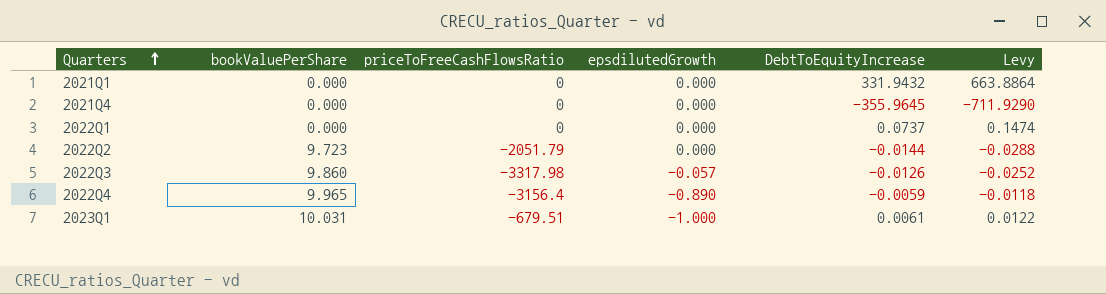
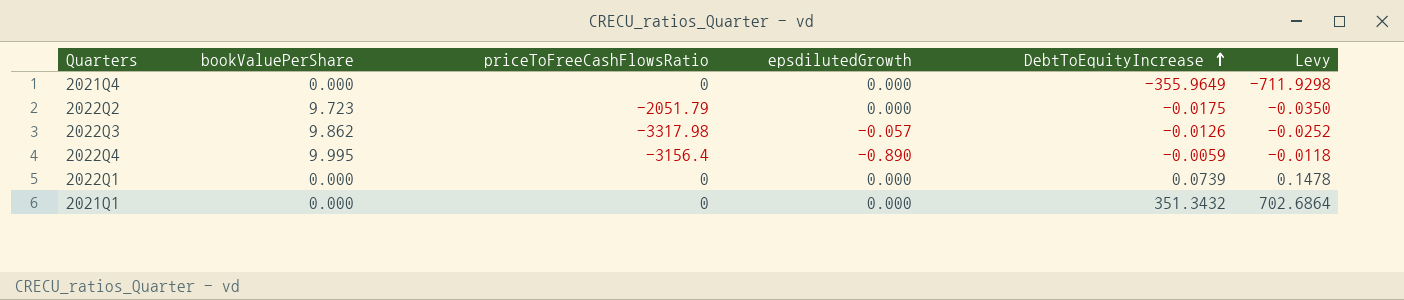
row order: Quarters ascending -> DebtToEquityIncrease ascending
row 2023Q1: 10.031 | -679.51 | -1.000 | 0.0061 | 0.0122 -> none
2021Q4 | DebtToEquityIncrease: -355.9645 -> -355.9649
2021Q4 | Levy: -711.9290 -> -711.9298
2022Q2 | DebtToEquityIncrease: -0.0144 -> -0.0175
2022Q2 | Levy: -0.0288 -> -0.0350
2022Q3 | bookValuePerShare: 9.860 -> 9.862
2022Q4 | bookValuePerShare: 9.965 -> 9.995
2022Q1 | DebtToEquityIncrease: 0.0737 -> 0.0739
2022Q1 | Levy: 0.1474 -> 0.1478
2021Q1 | DebtToEquityIncrease: 331.9432 -> 351.3432
2021Q1 | Levy: 663.8864 -> 702.6864

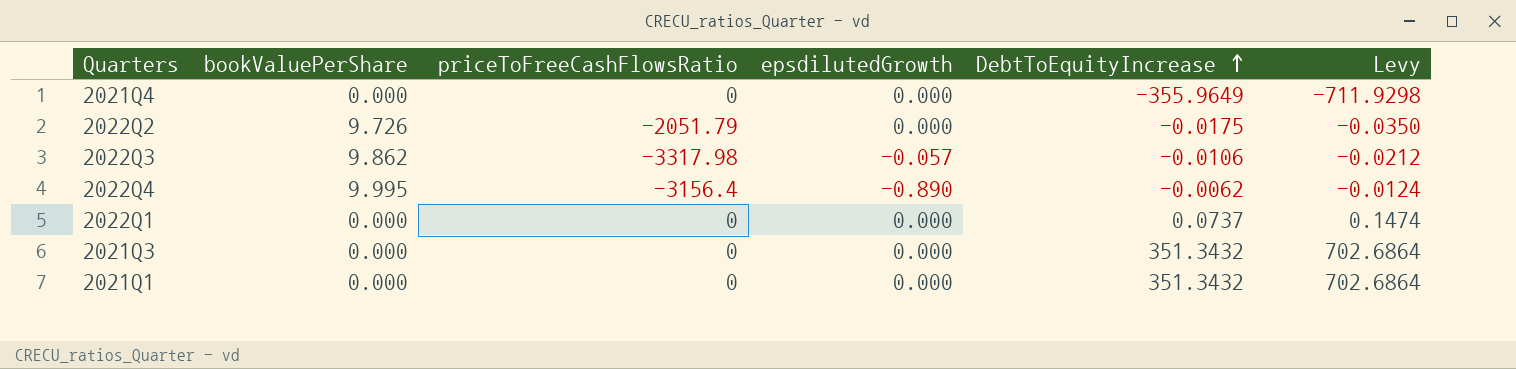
2022Q2 | bookValuePerShare: 9.723 -> 9.726
2022Q3 | DebtToEquityIncrease: -0.0126 -> -0.0106
2022Q3 | Levy: -0.0252 -> -0.0212
2022Q4 | DebtToEquityIncrease: -0.0059 -> -0.0062
2022Q4 | Levy: -0.0118 -> -0.0124
2022Q1 | DebtToEquityIncrease: 0.0739 -> 0.0737
2022Q1 | Levy: 0.1478 -> 0.1474
row 2021Q3: none -> 0.000 | 0 | 0.000 | 351.3432 | 702.6864

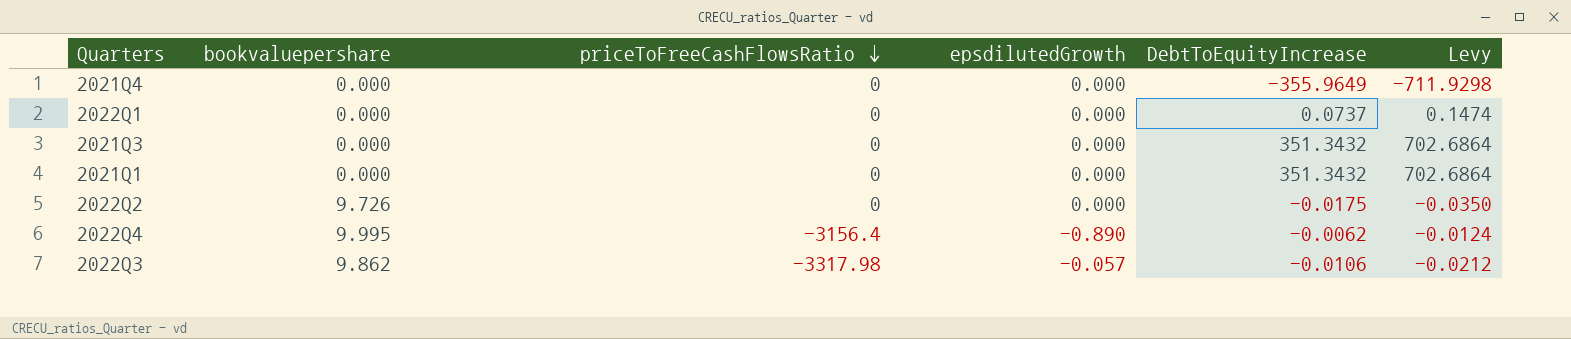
row order: DebtToEquityIncrease ascending -> priceToFreeCashFlowsRatio descending
column name: bookValuePerShare -> bookvaluepershare
2022Q2 | priceToFreeCashFlowsRatio: -2051.79 -> 0

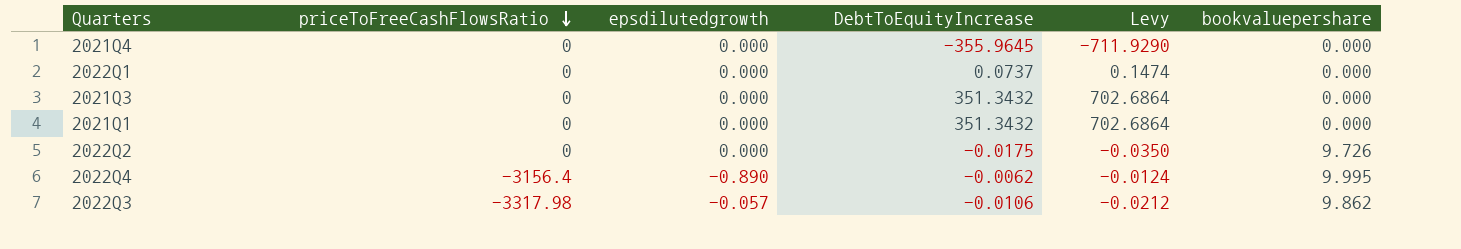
column name: epsdilutedGrowth -> epsdilutedgrowth
column bookvaluepershare | position: 2 -> 6
2021Q4 | DebtToEquityIncrease: -355.9649 -> -355.9645
2021Q4 | Levy: -711.9298 -> -711.9290

